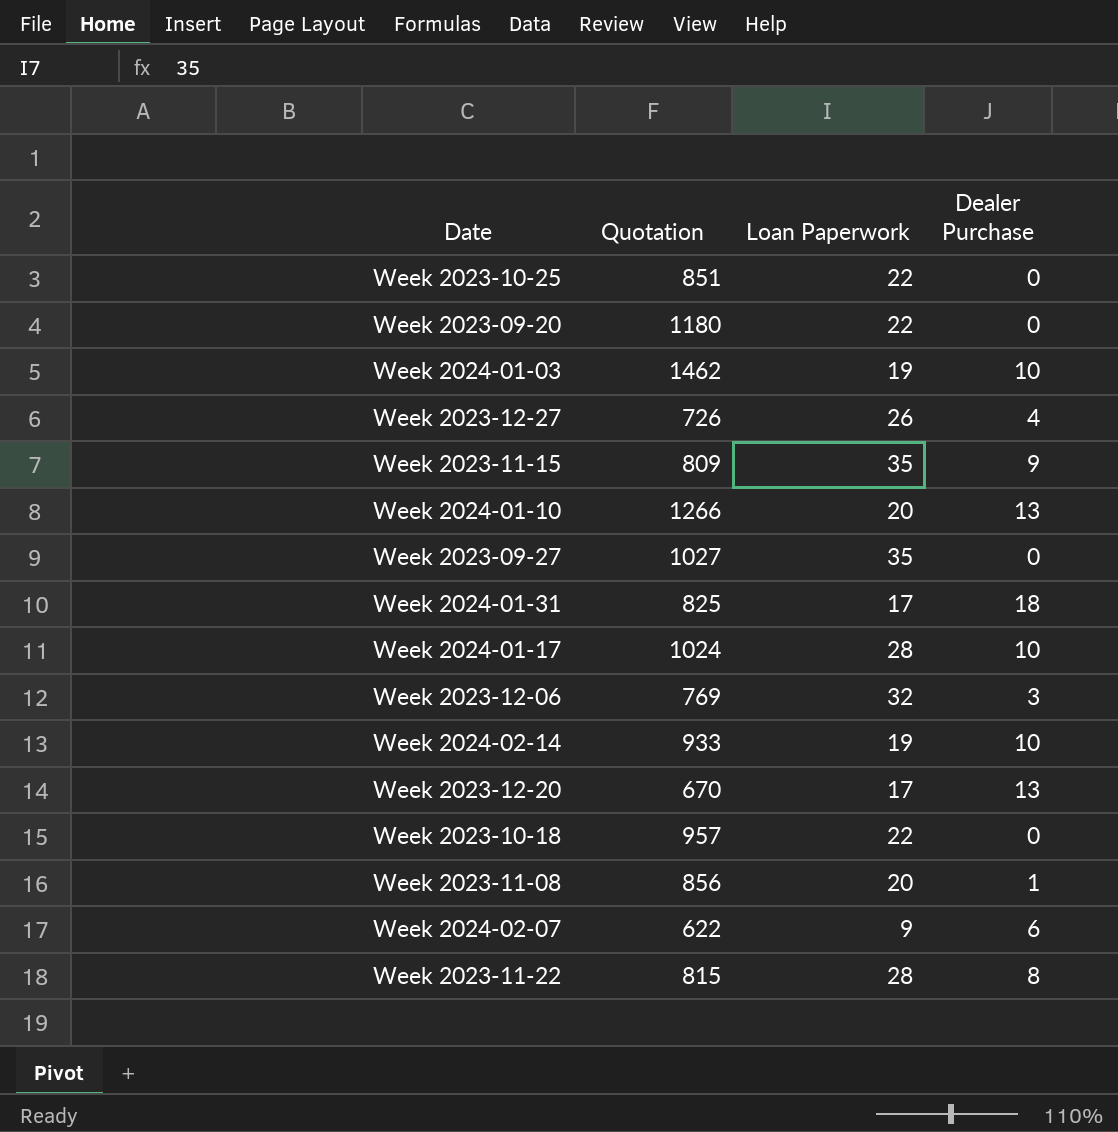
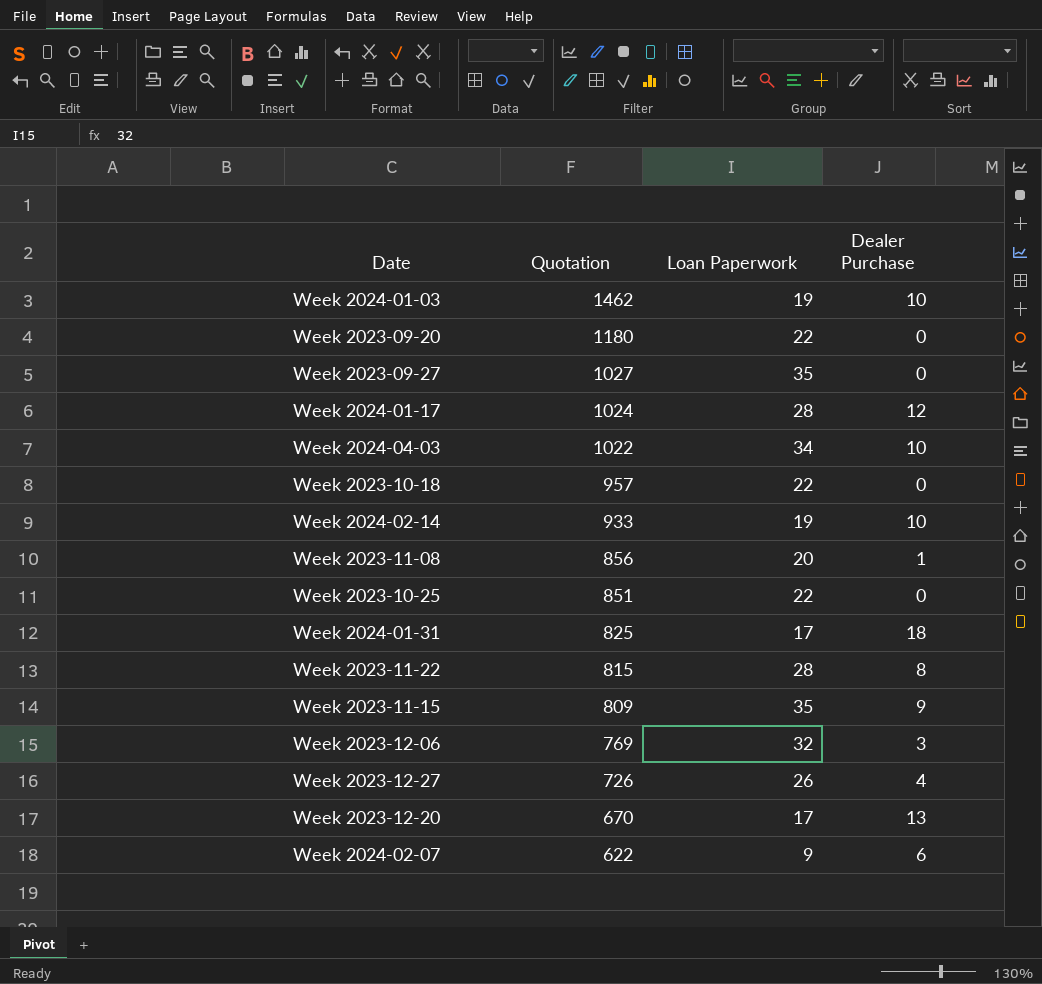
row order: none -> Quotation descending
row Week 2024-01-10: 1266 | 20 | 13 -> none
Week 2024-01-17 | Dealer Purchase: 10 -> 12
row Week 2024-04-03: none -> 1022 | 34 | 10

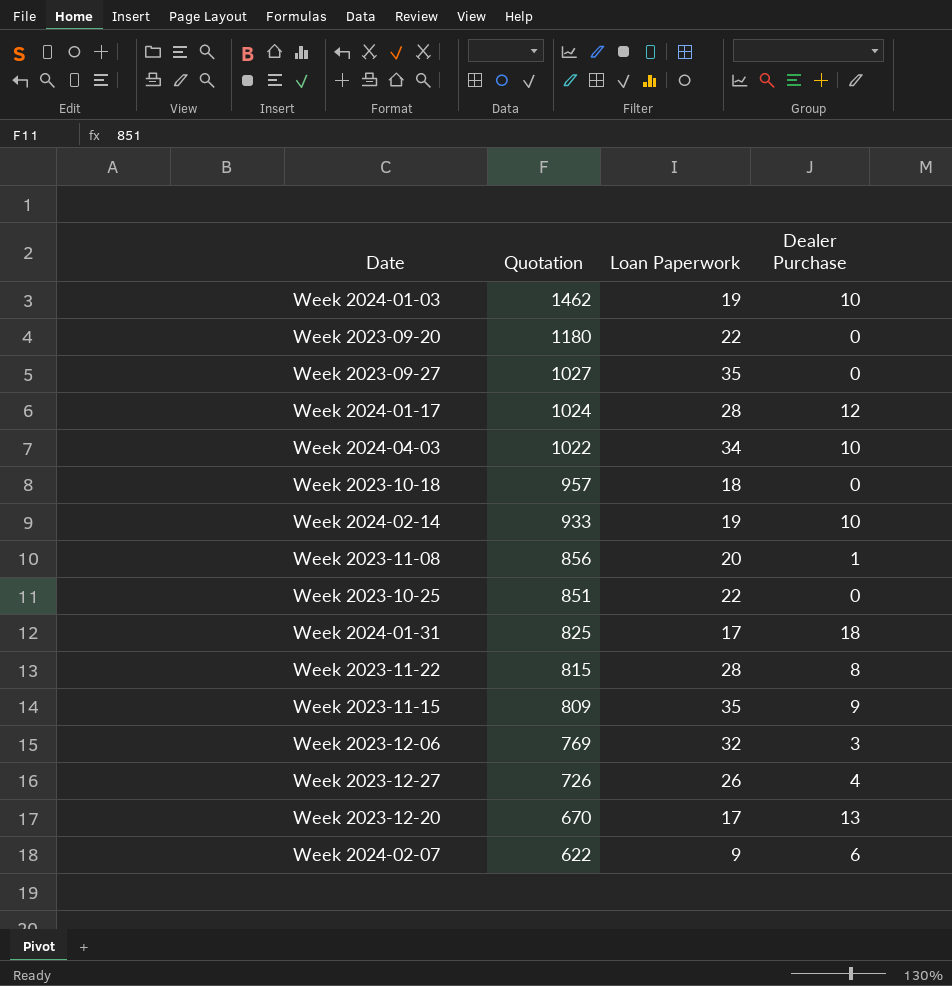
Week 2023-10-18 | Loan Paperwork: 22 -> 18

